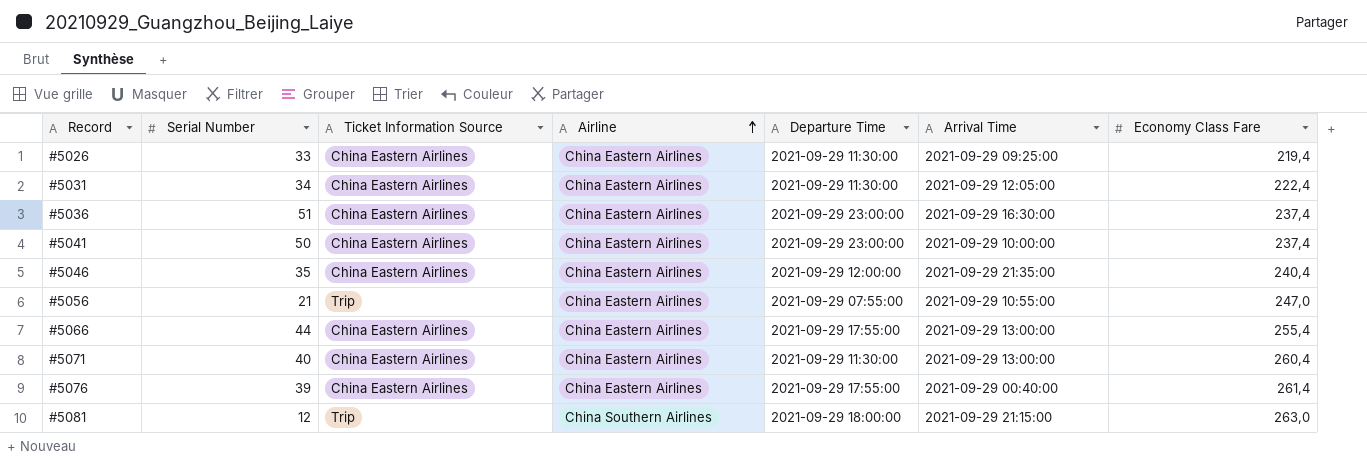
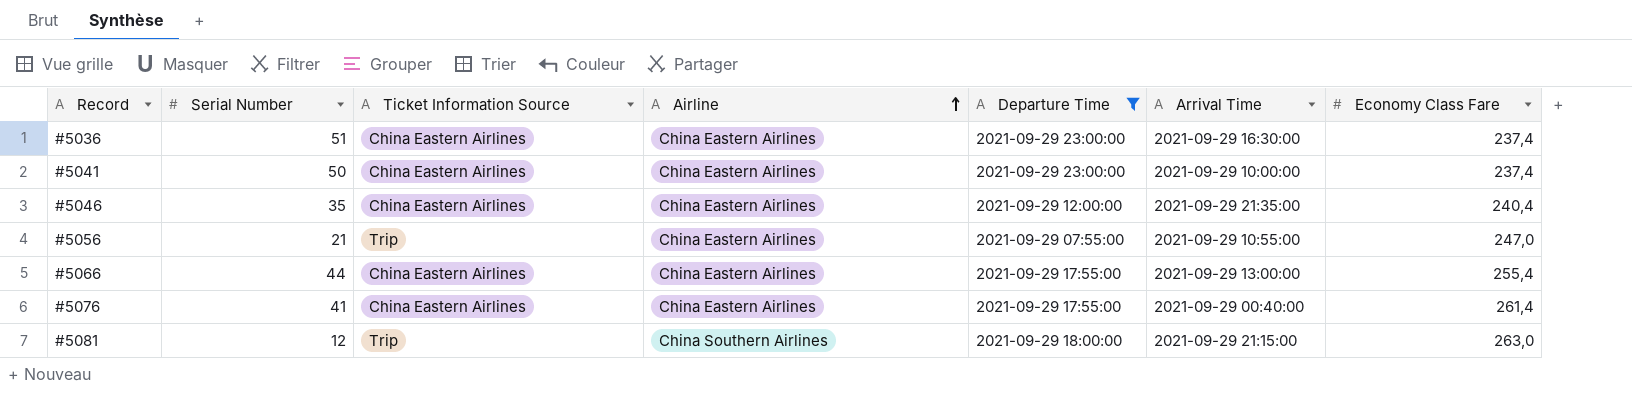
filter: none -> Departure Time != 2021-09-29 11:30:00
#5076 | Serial Number: 39 -> 41

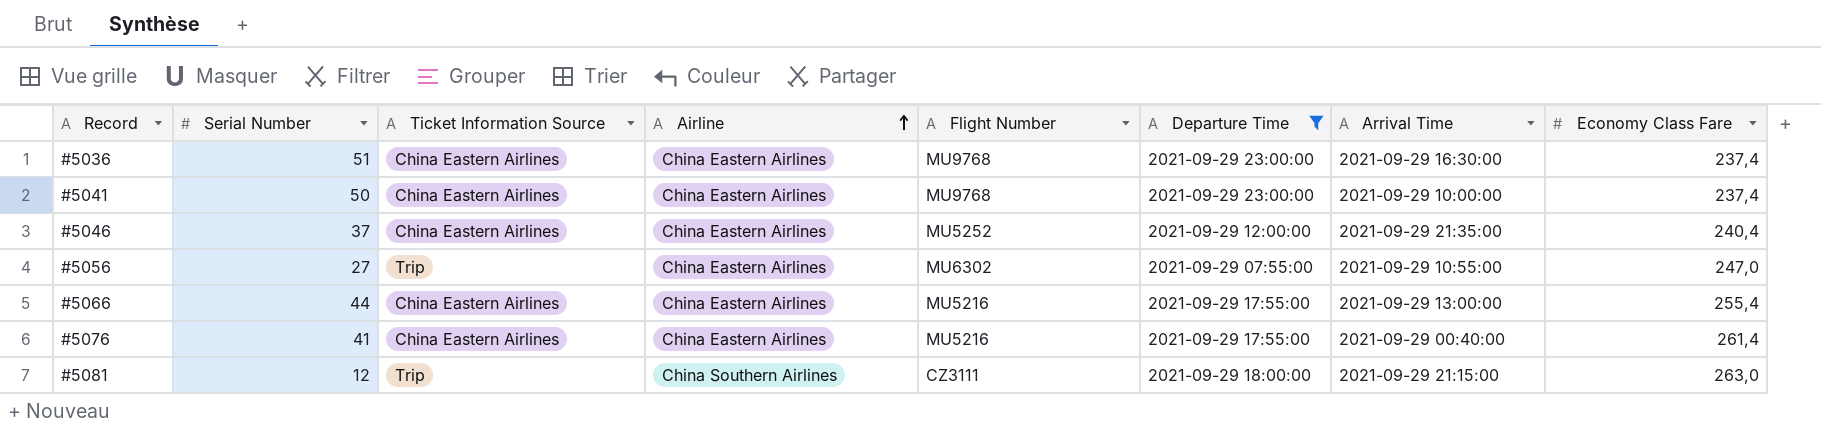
column Flight Number | position: none -> 5
#5046 | Serial Number: 35 -> 37
#5056 | Serial Number: 21 -> 27

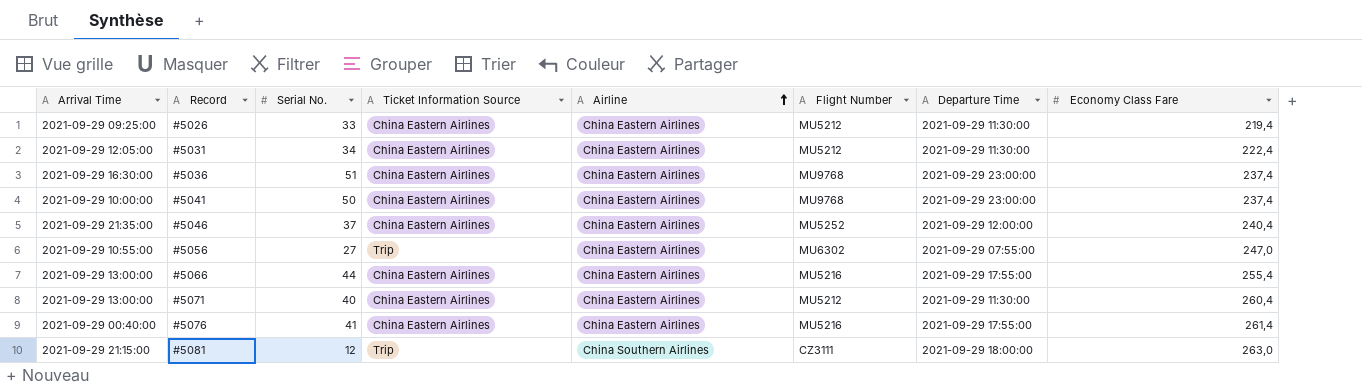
filter: Departure Time != 2021-09-29 11:30:00 -> none
column Arrival Time | position: 7 -> 1
column name: Serial Number -> Serial No.

